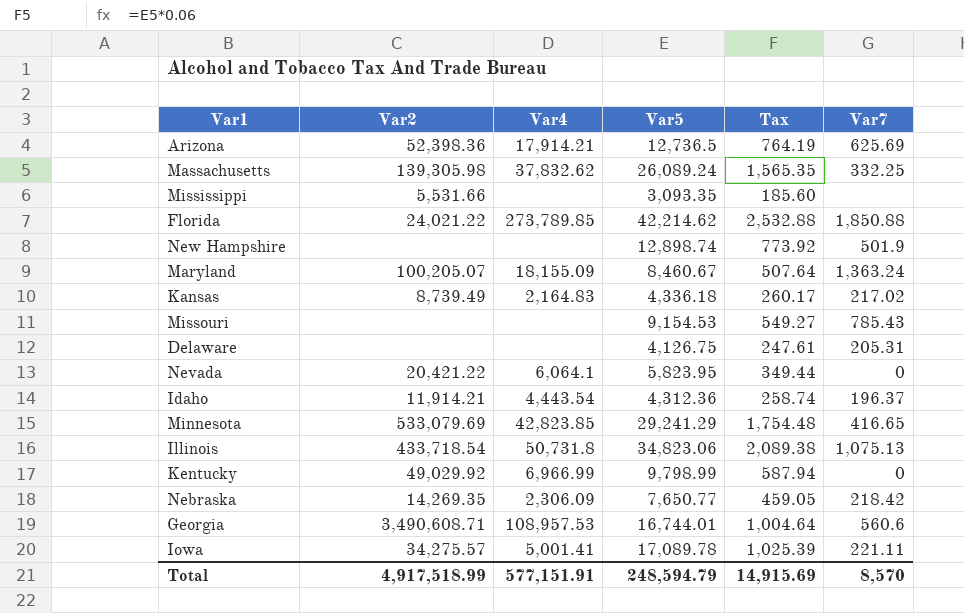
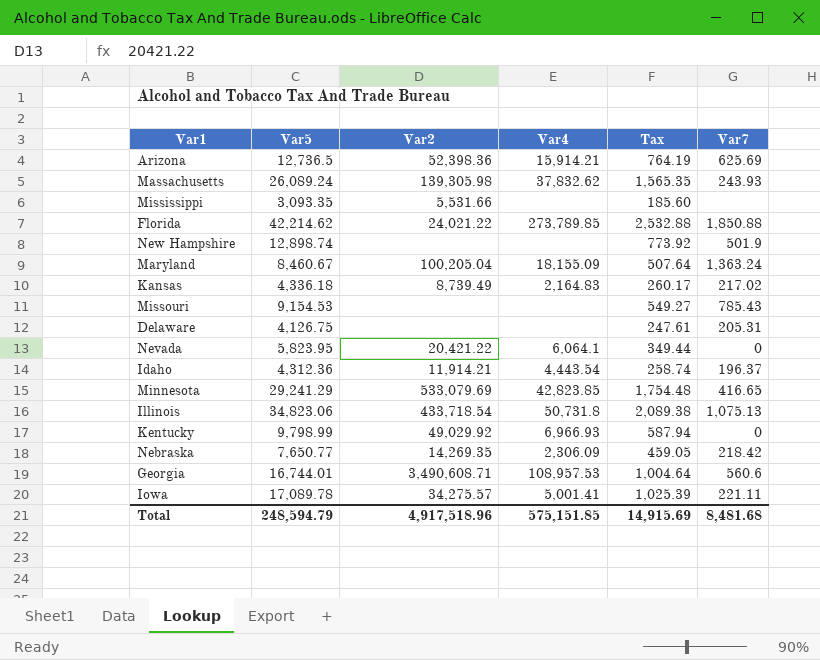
column Var5 | position: 4 -> 2
Arizona | Var4: 17,914.21 -> 15,914.21
Massachusetts | Var7: 332.25 -> 243.93
Maryland | Var2: 100,205.07 -> 100,205.04
Kentucky | Var4: 6,966.99 -> 6,966.93
Total | Var2: 4,917,518.99 -> 4,917,518.96
Total | Var4: 577,151.91 -> 575,151.85
Total | Var7: 8,570 -> 8,481.68

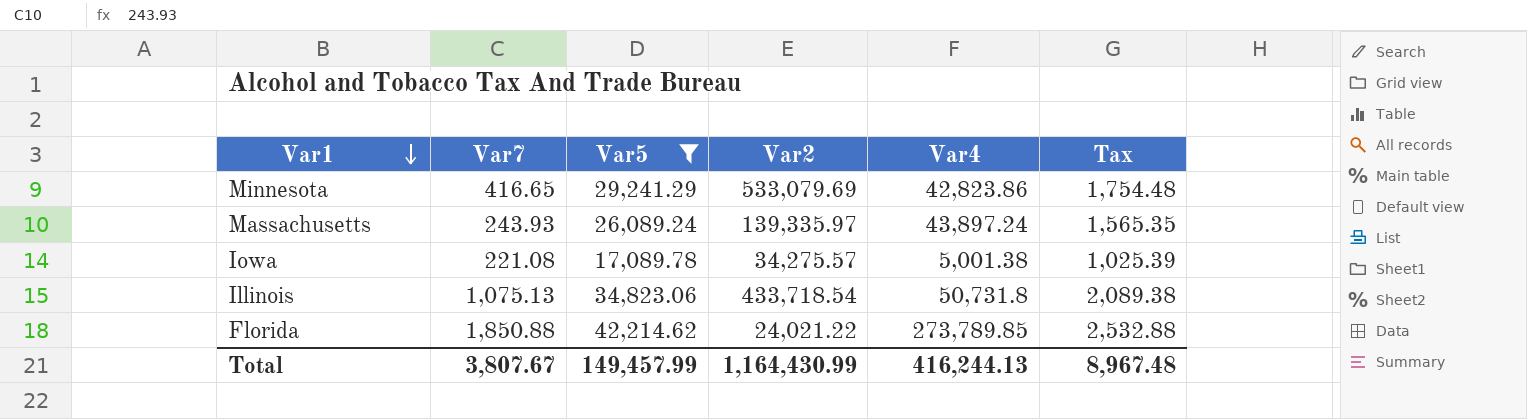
filter: none -> Var5 >= 17,089.78
row order: none -> Var1 descending
column Var7 | position: 6 -> 2
Minnesota | Var4: 42,823.85 -> 42,823.86
Massachusetts | Var2: 139,305.98 -> 139,335.97
Massachusetts | Var4: 37,832.62 -> 43,897.24
Iowa | Var7: 221.11 -> 221.08
Iowa | Var4: 5,001.41 -> 5,001.38
Total | Var7: 8,481.68 -> 3,807.67
Total | Var5: 248,594.79 -> 149,457.99
Total | Var2: 4,917,518.96 -> 1,164,430.99
Total | Var4: 575,151.85 -> 416,244.13
Total | Tax: 14,915.69 -> 8,967.48

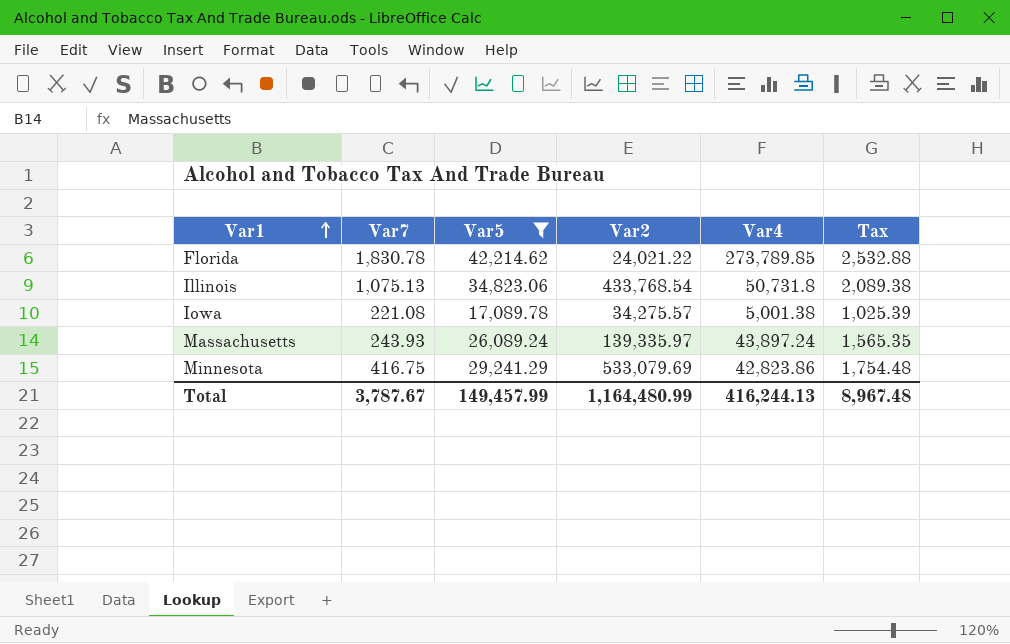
row order: Var1 descending -> Var1 ascending
Florida | Var7: 1,850.88 -> 1,830.78
Illinois | Var2: 433,718.54 -> 433,768.54
Minnesota | Var7: 416.65 -> 416.75
Total | Var7: 3,807.67 -> 3,787.67
Total | Var2: 1,164,430.99 -> 1,164,480.99

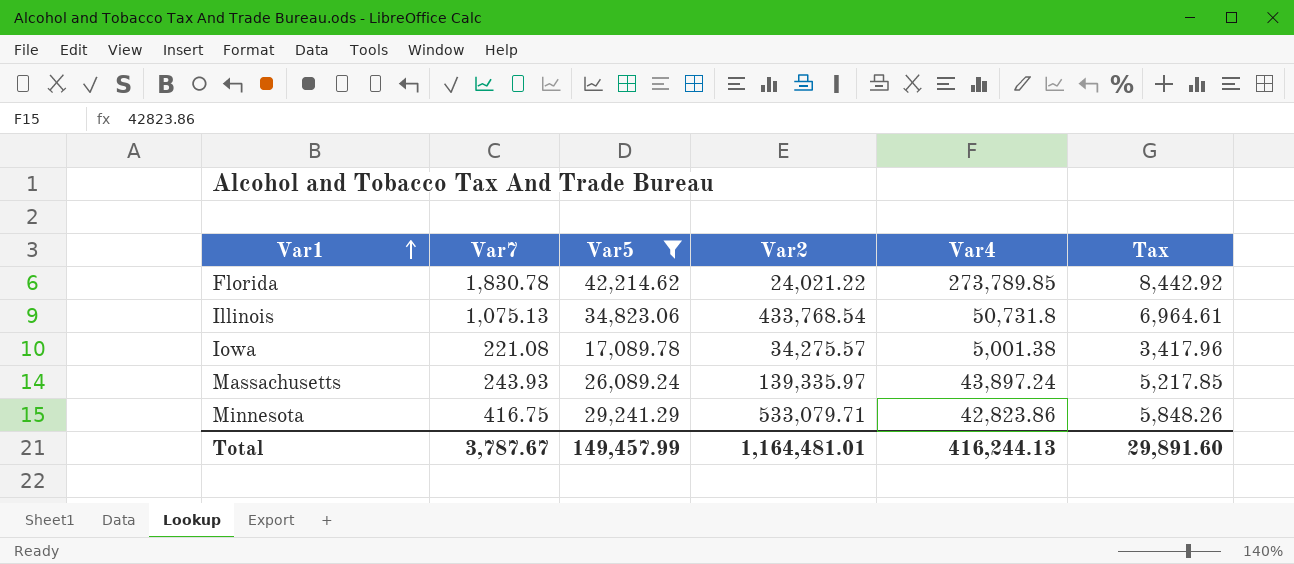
column Tax | formula: [Var5] * 0.06 -> [Var5] * 0.2
Minnesota | Var2: 533,079.69 -> 533,079.71
Total | Var2: 1,164,480.99 -> 1,164,481.01
Total | Tax: 8,967.48 -> 29,891.60

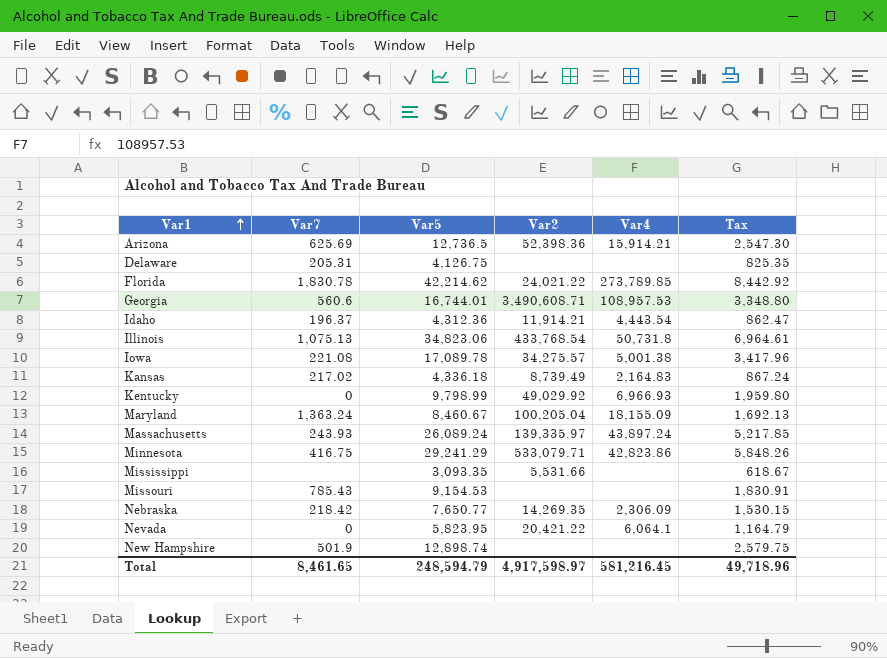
filter: Var5 >= 17,089.78 -> none
Total | Var7: 3,787.67 -> 8,461.65
Total | Var5: 149,457.99 -> 248,594.79
Total | Var2: 1,164,481.01 -> 4,917,598.97
Total | Var4: 416,244.13 -> 581,216.45
Total | Tax: 29,891.60 -> 49,718.96

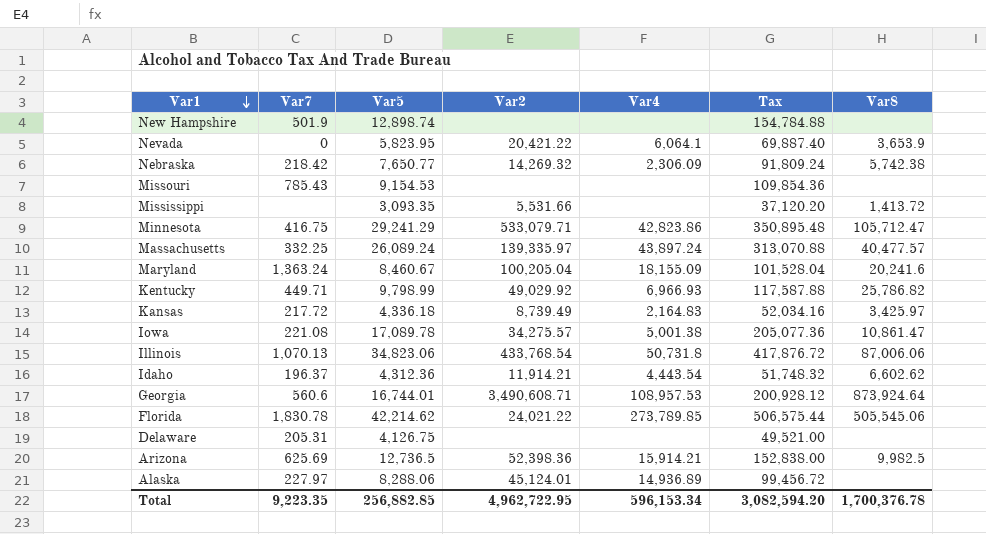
row order: Var1 ascending -> Var1 descending
column Tax | formula: [Var5] * 0.2 -> [Var5] * 12
column Var8 | position: none -> 7
Nebraska | Var2: 14,269.35 -> 14,269.32
Massachusetts | Var7: 243.93 -> 332.25
Kentucky | Var7: 0 -> 449.71
Kansas | Var7: 217.02 -> 217.72
Illinois | Var7: 1,075.13 -> 1,070.13
row Alaska: none -> 227.97 | 8,288.06 | 45,124.01 | 14,936.89 | 99,456.72 | none
Total | Var7: 8,461.65 -> 9,223.35
Total | Var5: 248,594.79 -> 256,882.85
Total | Var2: 4,917,598.97 -> 4,962,722.95
Total | Var4: 581,216.45 -> 596,153.34
Total | Tax: 49,718.96 -> 3,082,594.20

